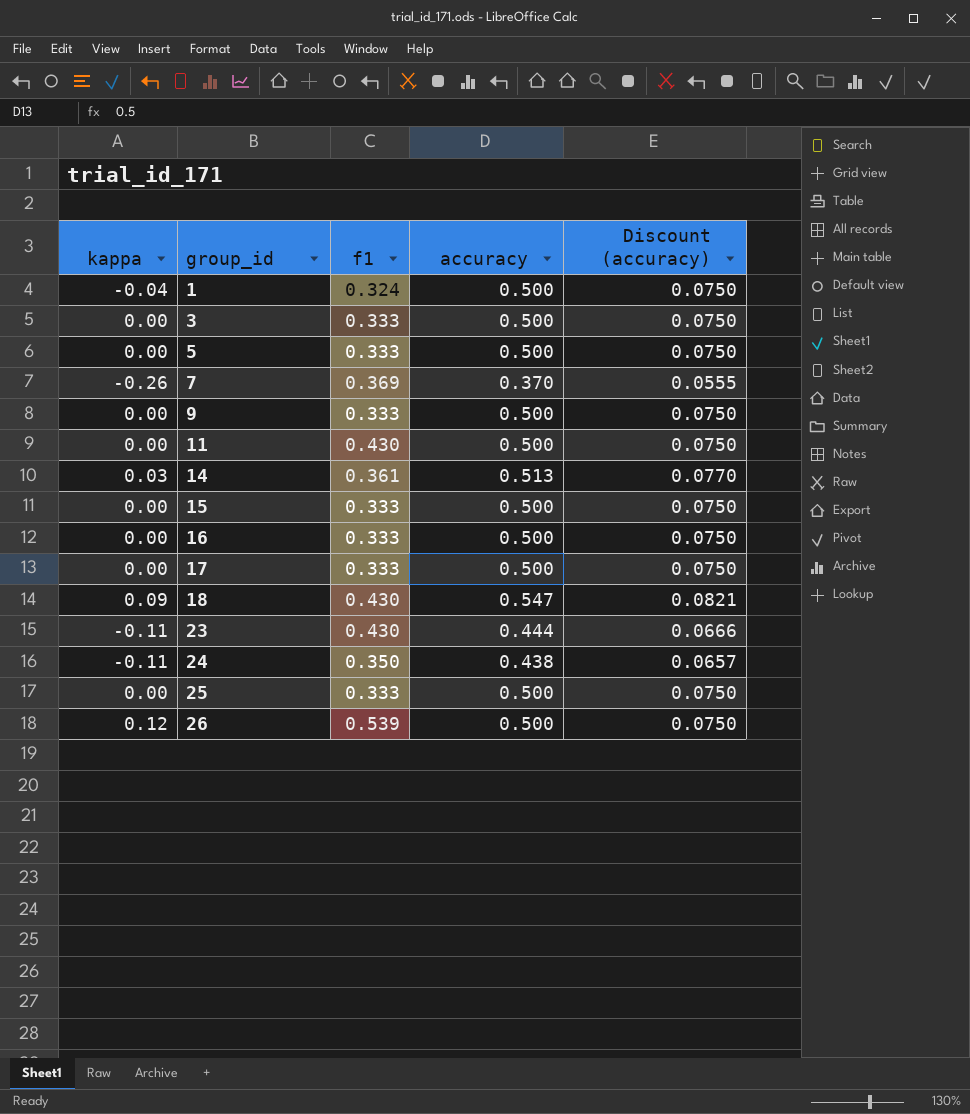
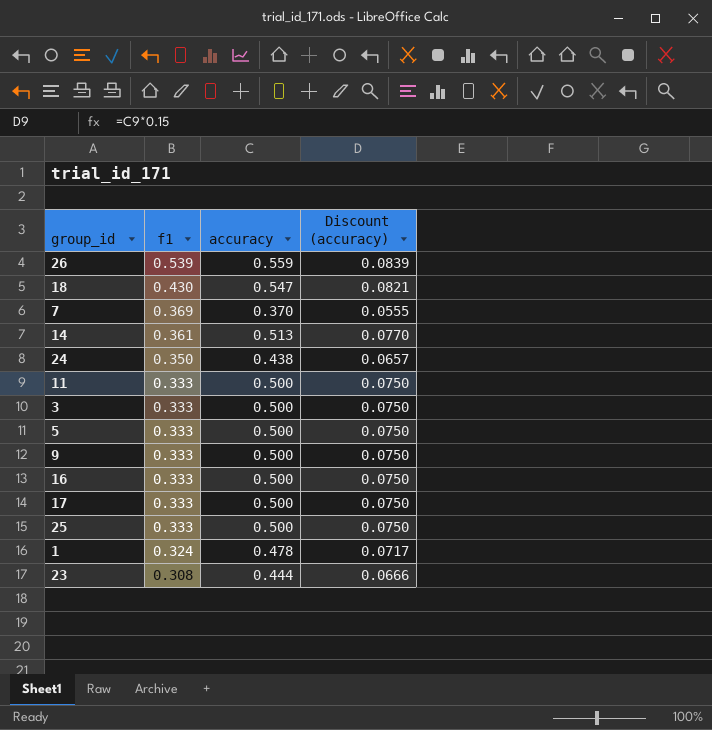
row order: group_id ascending -> f1 descending
column kappa | position: 1 -> none
row 15: 0.00 | 0.333 | 0.500 | 0.0750 -> none
26 | accuracy: 0.500 -> 0.559
26 | Discount (accuracy): 0.0750 -> 0.0839
11 | f1: 0.430 -> 0.333
1 | accuracy: 0.500 -> 0.478
1 | Discount (accuracy): 0.0750 -> 0.0717
23 | f1: 0.430 -> 0.308

